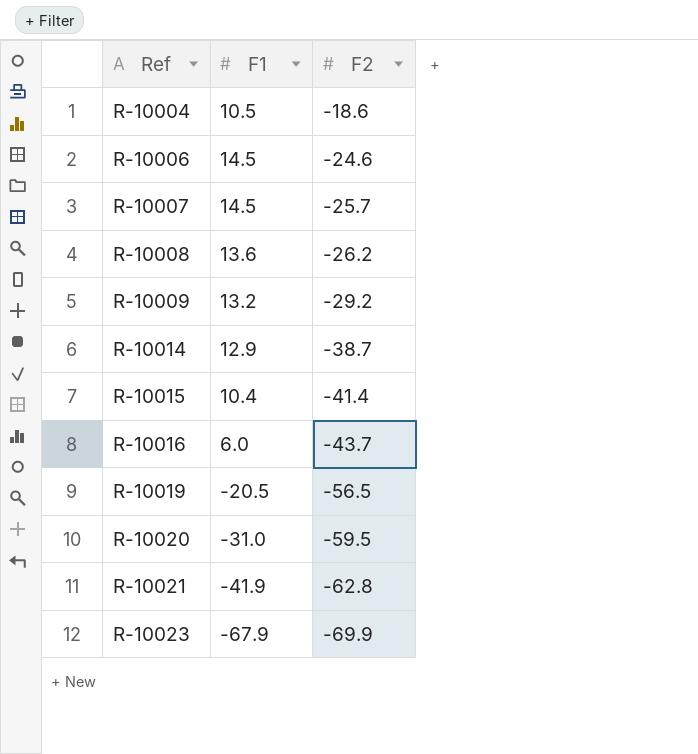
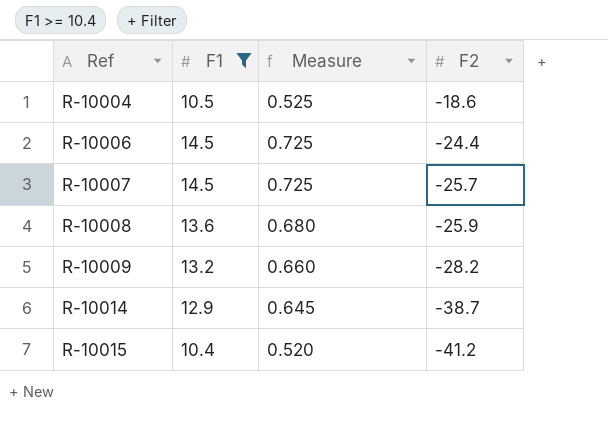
filter: none -> F1 >= 10.4
column Measure | formula: none -> [F1] * 0.05
R-10006 | F2: -24.6 -> -24.4
R-10008 | F2: -26.2 -> -25.9
R-10009 | F2: -29.2 -> -28.2
R-10015 | F2: -41.4 -> -41.2

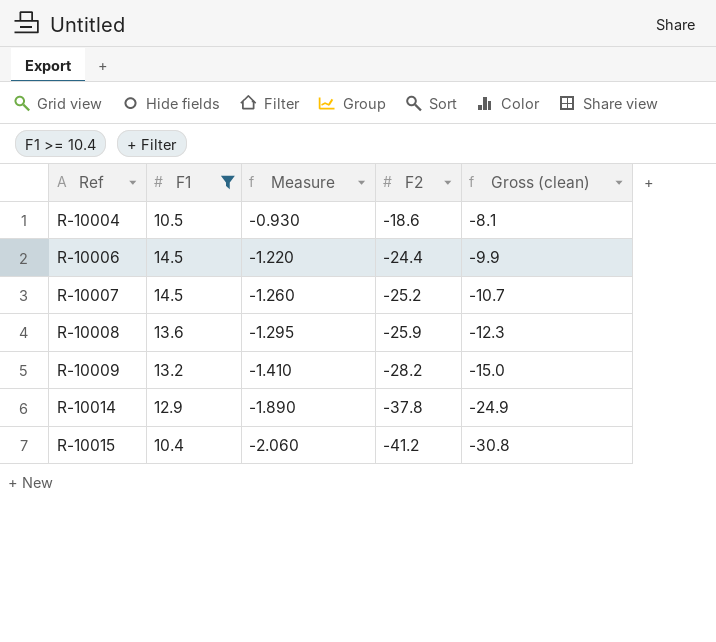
column Measure | formula: [F1] * 0.05 -> [F2] * 0.05
column Gross (clean) | formula: none -> [F1] + [F2]
R-10007 | F2: -25.7 -> -25.2
R-10014 | F2: -38.7 -> -37.8

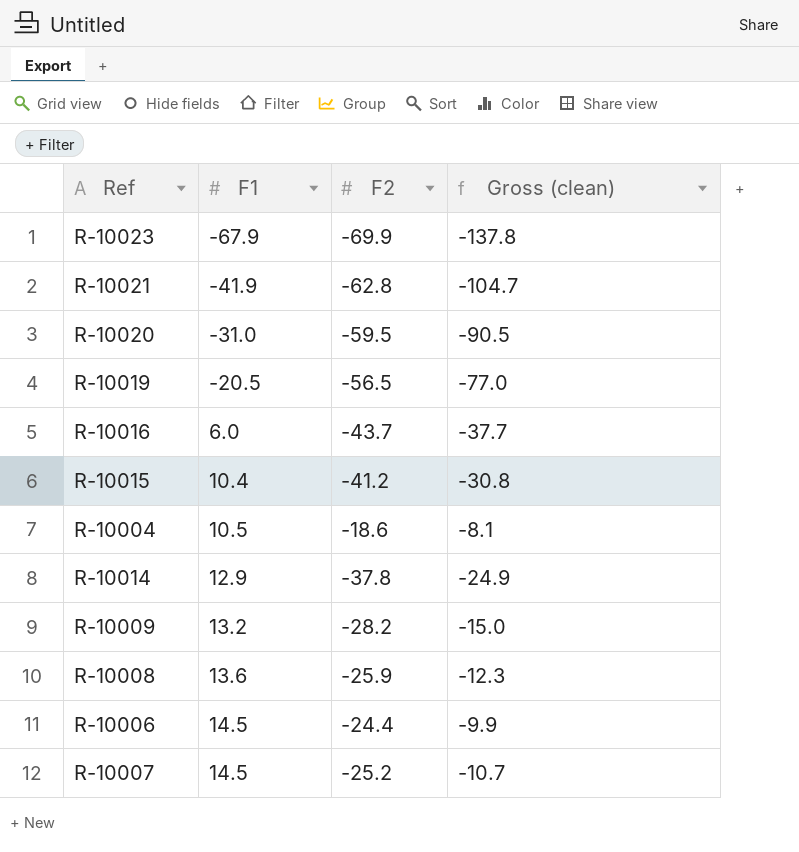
filter: F1 >= 10.4 -> none
row order: Ref ascending -> F1 ascending
column Measure | formula: [F2] * 0.05 -> none

